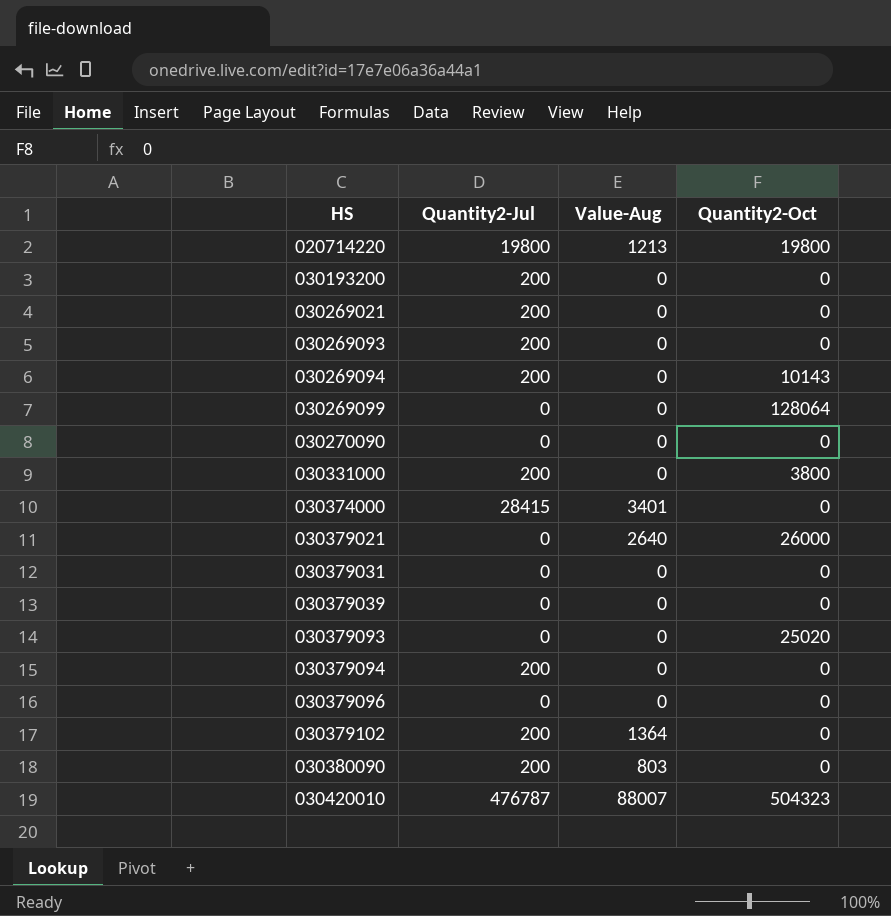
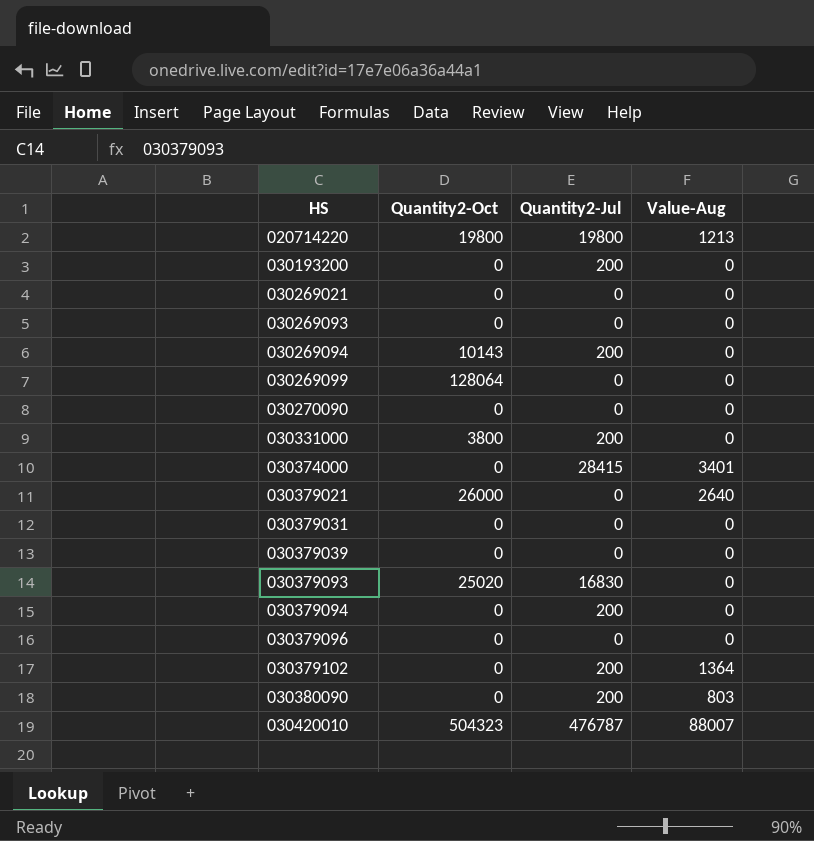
column Quantity2-Oct | position: 4 -> 2
030269021 | Quantity2-Jul: 200 -> 0
030269093 | Quantity2-Jul: 200 -> 0
030379093 | Quantity2-Jul: 0 -> 16830

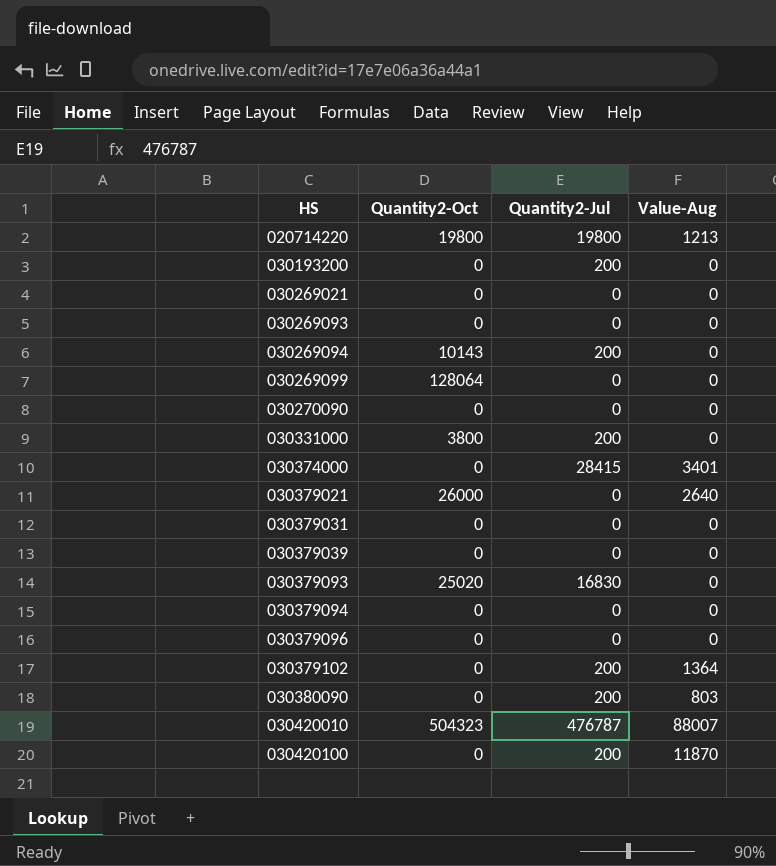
030379094 | Quantity2-Jul: 200 -> 0
row 030420100: none -> 0 | 200 | 11870

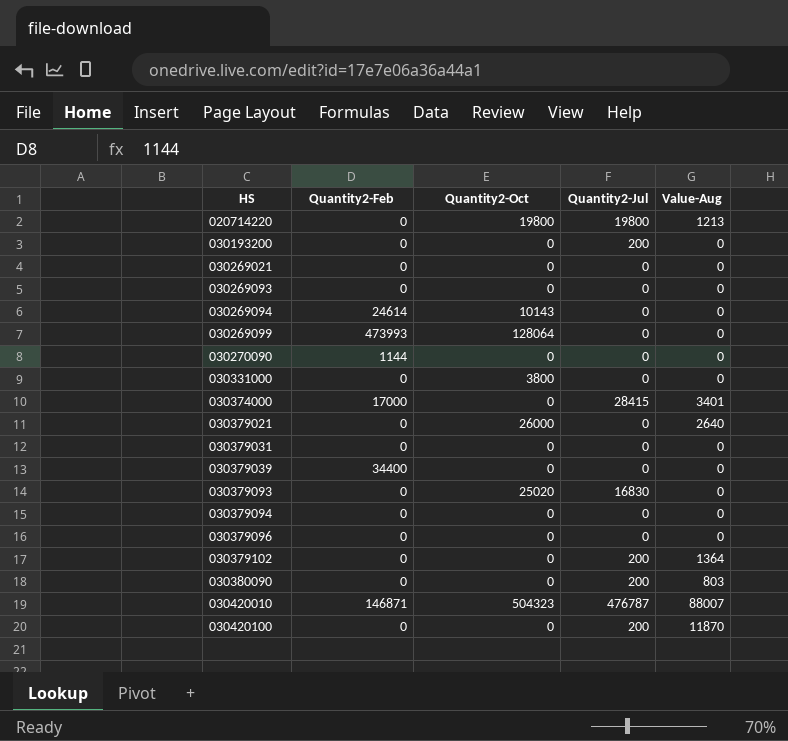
column Quantity2-Feb | position: none -> 2
030269094 | Quantity2-Jul: 200 -> 0
030331000 | Quantity2-Jul: 200 -> 0

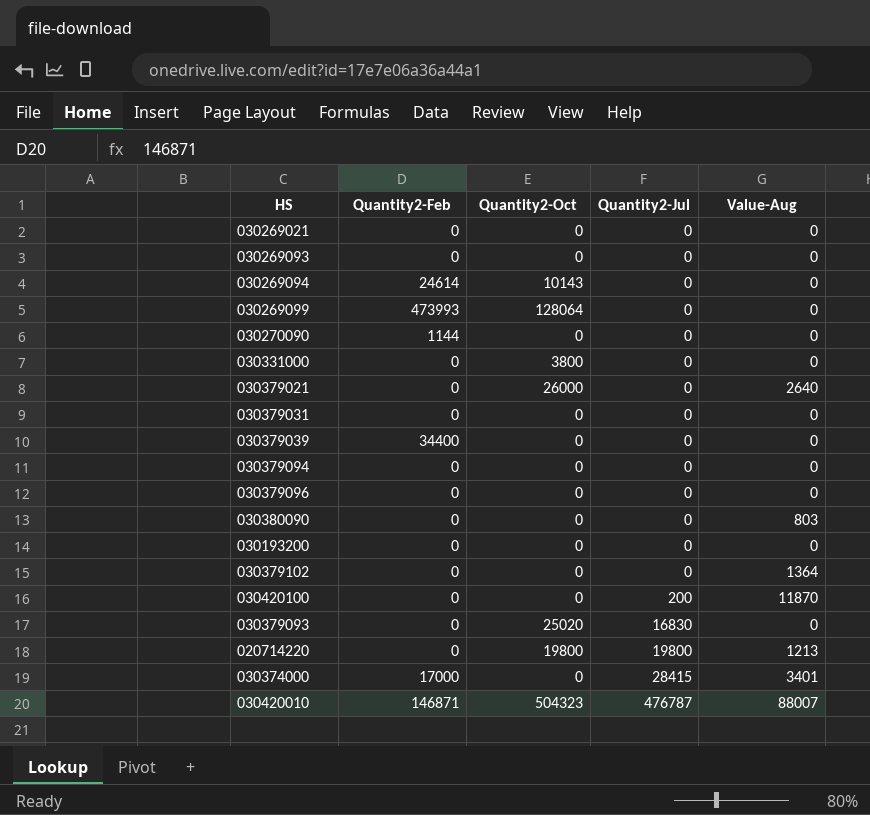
row order: HS ascending -> Quantity2-Jul ascending
030380090 | Quantity2-Jul: 200 -> 0
030193200 | Quantity2-Jul: 200 -> 0
030379102 | Quantity2-Jul: 200 -> 0

